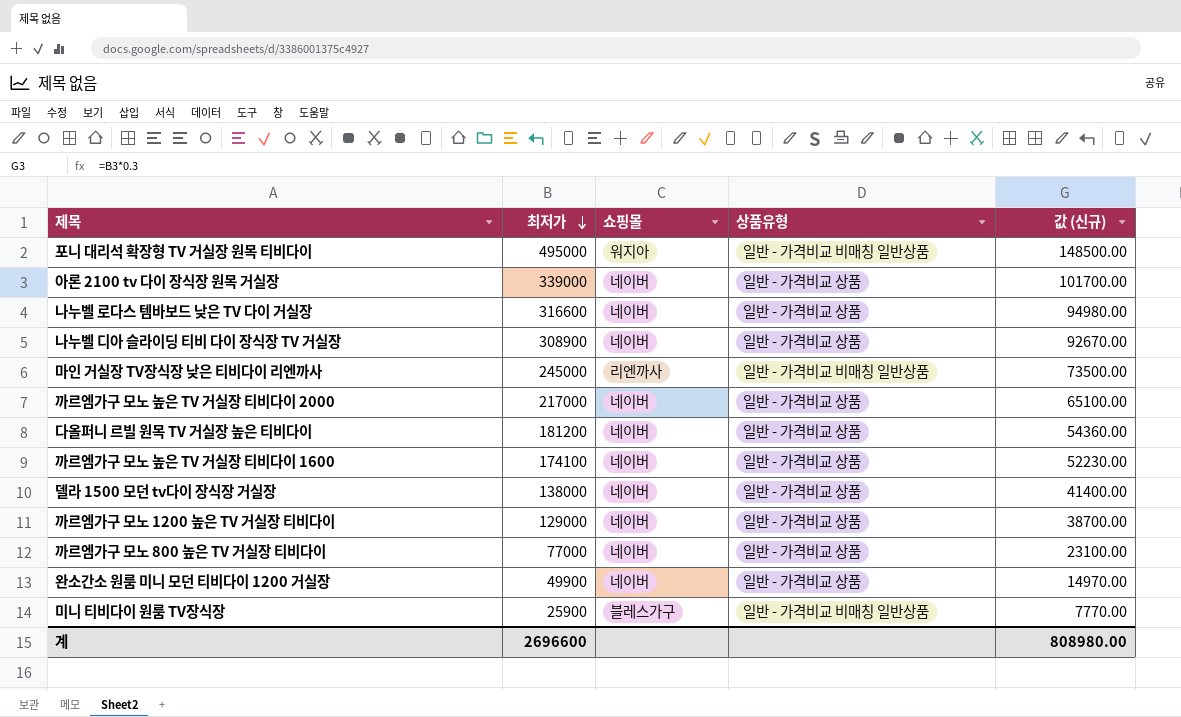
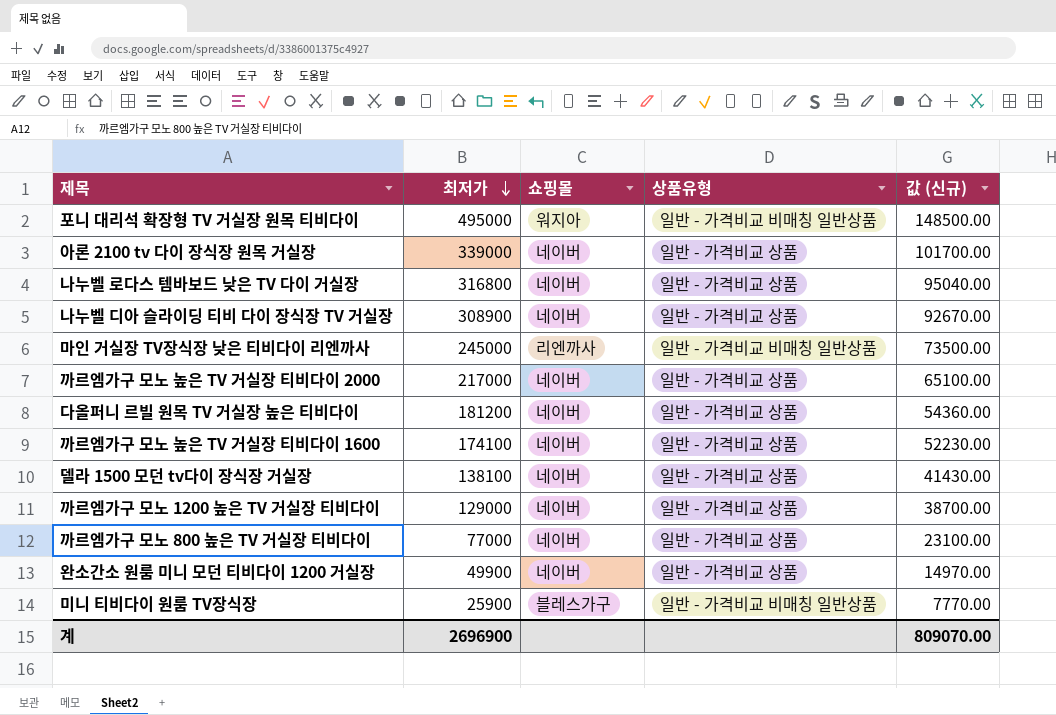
나누벨 로다스 템바보드 낮은 TV 다이 거실장 | 최저가: 316600 -> 316800
나누벨 로다스 템바보드 낮은 TV 다이 거실장 | 값 (신규): 94980.00 -> 95040.00
델라 1500 모던 tv다이 장식장 거실장 | 최저가: 138000 -> 138100
델라 1500 모던 tv다이 장식장 거실장 | 값 (신규): 41400.00 -> 41430.00
계 | 최저가: 2696600 -> 2696900
계 | 값 (신규): 808980.00 -> 809070.00

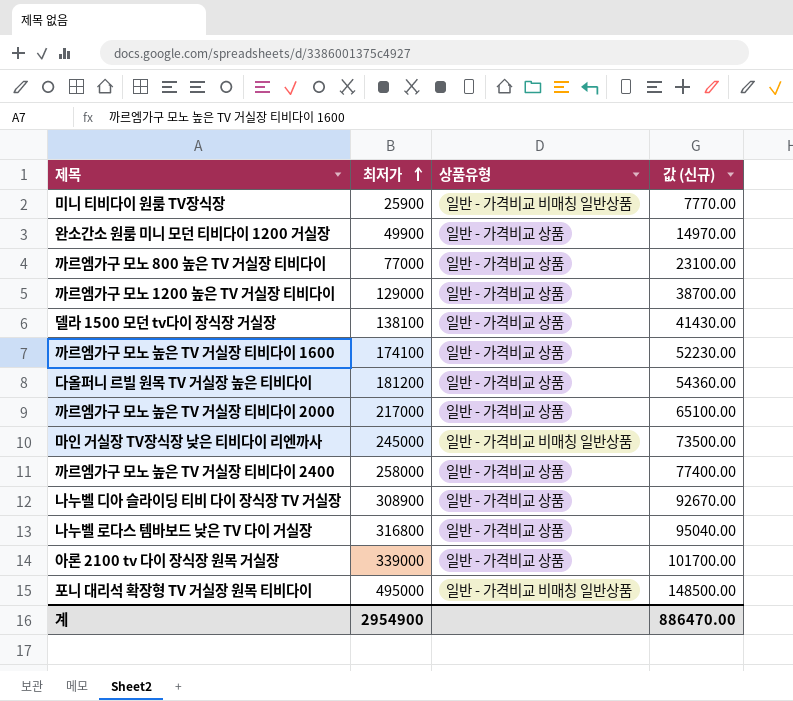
row order: 최저가 descending -> 최저가 ascending
column 쇼핑몰 | position: 3 -> none
row 까르엠가구 모노 높은 TV 거실장 티비다이 2400: none -> 258000 | 일반 - 가격비교 상품 | 77400.00
계 | 최저가: 2696900 -> 2954900
계 | 값 (신규): 809070.00 -> 886470.00

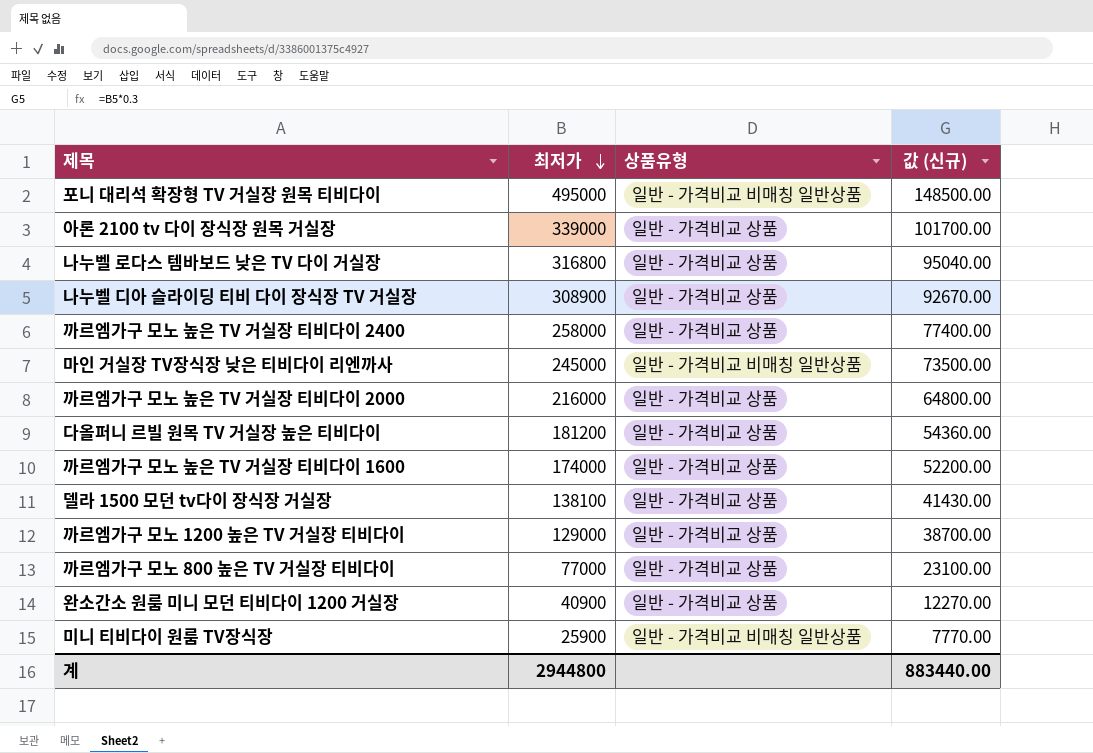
row order: 최저가 ascending -> 최저가 descending
까르엠가구 모노 높은 TV 거실장 티비다이 2000 | 최저가: 217000 -> 216000
까르엠가구 모노 높은 TV 거실장 티비다이 2000 | 값 (신규): 65100.00 -> 64800.00
까르엠가구 모노 높은 TV 거실장 티비다이 1600 | 최저가: 174100 -> 174000
까르엠가구 모노 높은 TV 거실장 티비다이 1600 | 값 (신규): 52230.00 -> 52200.00
완소간소 원룸 미니 모던 티비다이 1200 거실장 | 최저가: 49900 -> 40900
완소간소 원룸 미니 모던 티비다이 1200 거실장 | 값 (신규): 14970.00 -> 12270.00
계 | 최저가: 2954900 -> 2944800
계 | 값 (신규): 886470.00 -> 883440.00

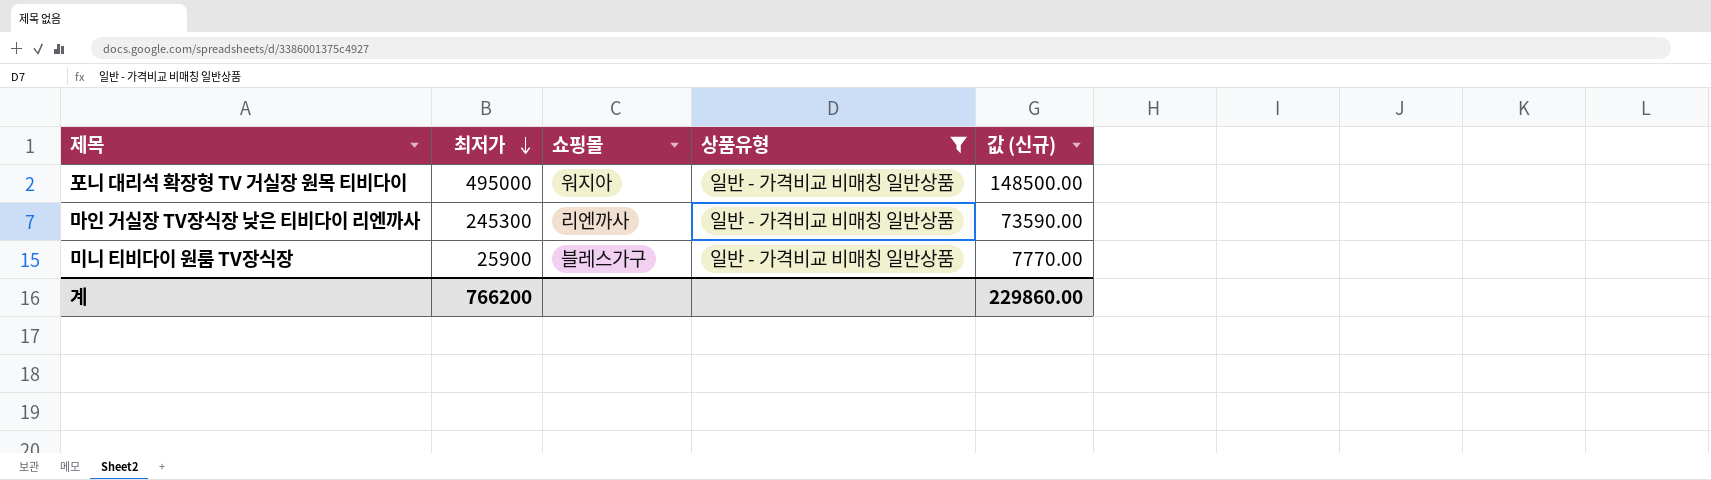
filter: none -> 상품유형 = 일반 - 가격비교 비매칭 일반상품
column 쇼핑몰 | position: none -> 3
마인 거실장 TV장식장 낮은 티비다이 리엔까사 | 최저가: 245000 -> 245300
마인 거실장 TV장식장 낮은 티비다이 리엔까사 | 값 (신규): 73500.00 -> 73590.00
계 | 최저가: 2944800 -> 766200
계 | 값 (신규): 883440.00 -> 229860.00

